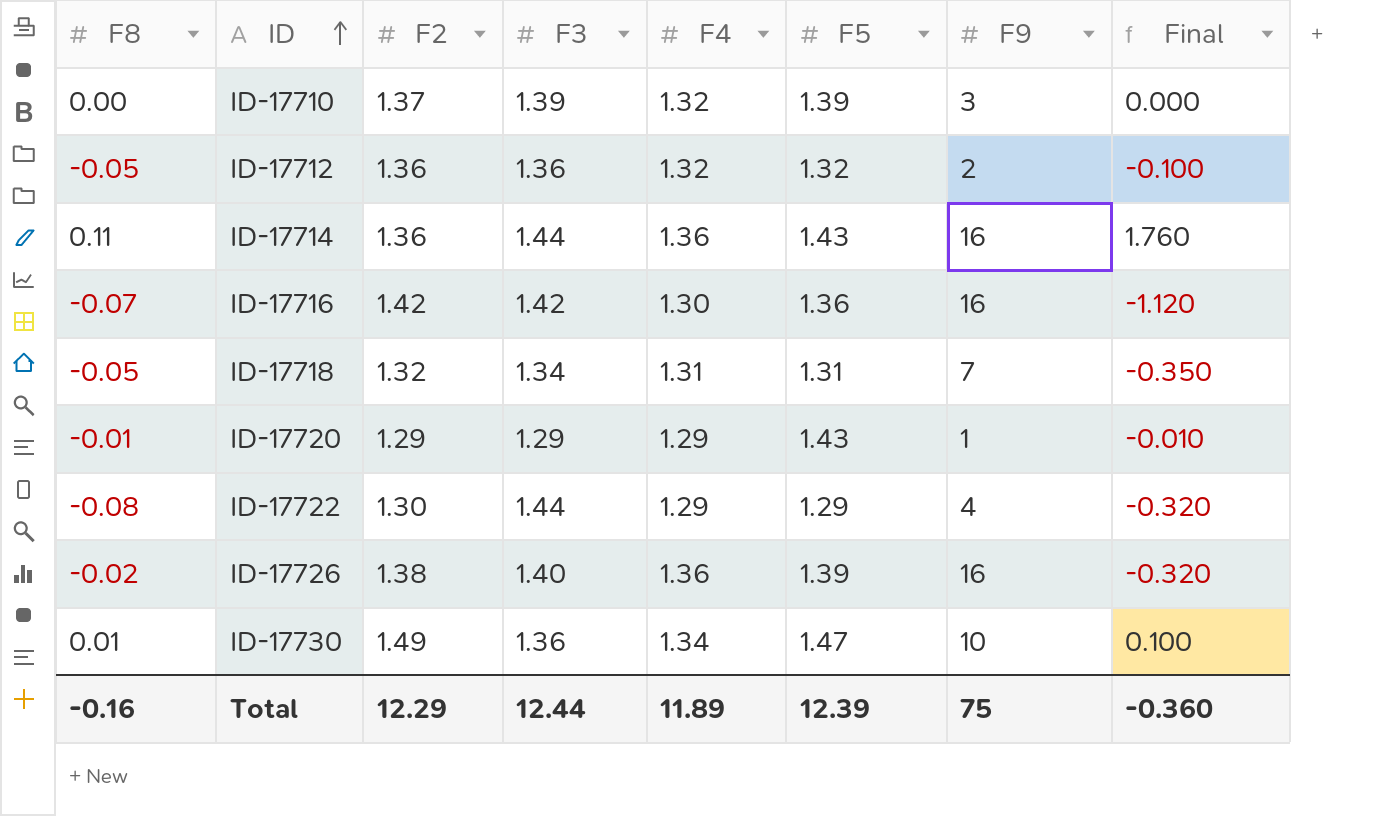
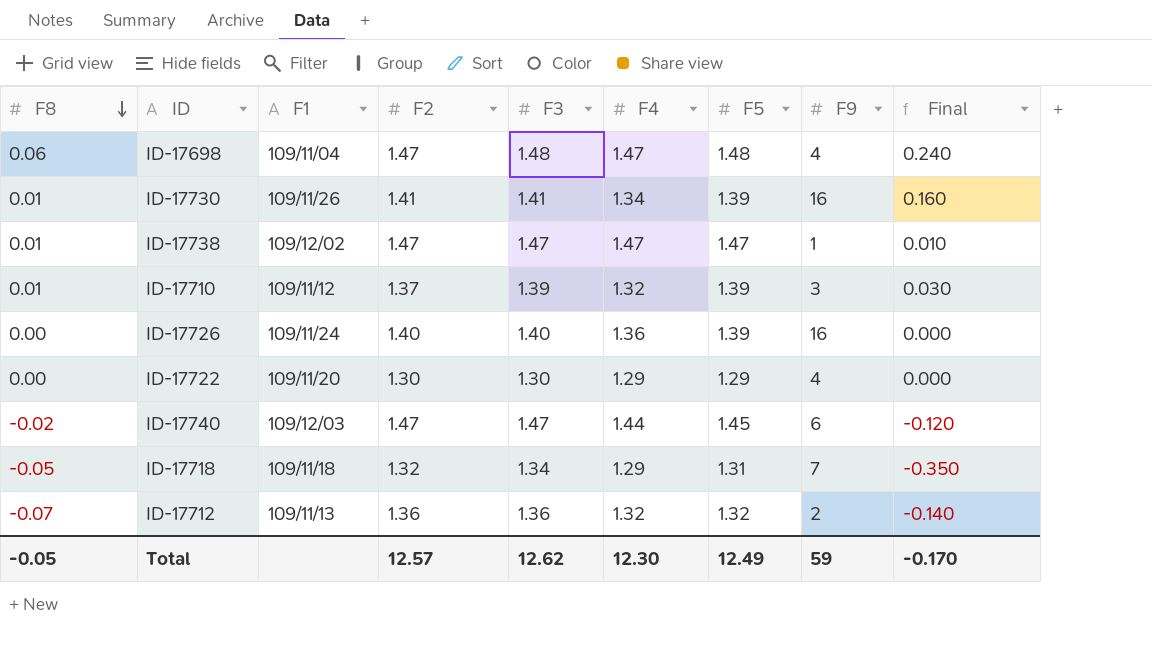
row order: ID ascending -> F8 descending
column F1 | position: none -> 3
row ID-17714: 0.11 | 1.36 | 1.44 | 1.36 | 1.43 | 16 | 1.760 -> none
row ID-17716: -0.07 | 1.42 | 1.42 | 1.30 | 1.36 | 16 | -1.120 -> none
row ID-17720: -0.01 | 1.29 | 1.29 | 1.29 | 1.43 | 1 | -0.010 -> none
row ID-17698: none -> 0.06 | 109/11/04 | 1.47 | 1.48 | 1.47 | 1.48 | 4 | 0.240
ID-17730 | F2: 1.49 -> 1.41
ID-17730 | F3: 1.36 -> 1.41
ID-17730 | F5: 1.47 -> 1.39
ID-17730 | F9: 10 -> 16
ID-17730 | Final: 0.100 -> 0.160
row ID-17738: none -> 0.01 | 109/12/02 | 1.47 | 1.47 | 1.47 | 1.47 | 1 | 0.010
ID-17710 | F8: 0.00 -> 0.01
ID-17710 | Final: 0.000 -> 0.030
ID-17726 | F8: -0.02 -> 0.00
ID-17726 | F2: 1.38 -> 1.40
ID-17726 | Final: -0.320 -> 0.000
ID-17722 | F8: -0.08 -> 0.00
ID-17722 | F3: 1.44 -> 1.30
ID-17722 | Final: -0.320 -> 0.000
row ID-17740: none -> -0.02 | 109/12/03 | 1.47 | 1.47 | 1.44 | 1.45 | 6 | -0.120
ID-17718 | F4: 1.31 -> 1.29
ID-17712 | F8: -0.05 -> -0.07
ID-17712 | Final: -0.100 -> -0.140
Total | F8: -0.16 -> -0.05
Total | F2: 12.29 -> 12.57
Total | F3: 12.44 -> 12.62
Total | F4: 11.89 -> 12.30
Total | F5: 12.39 -> 12.49
Total | F9: 75 -> 59
Total | Final: -0.360 -> -0.170

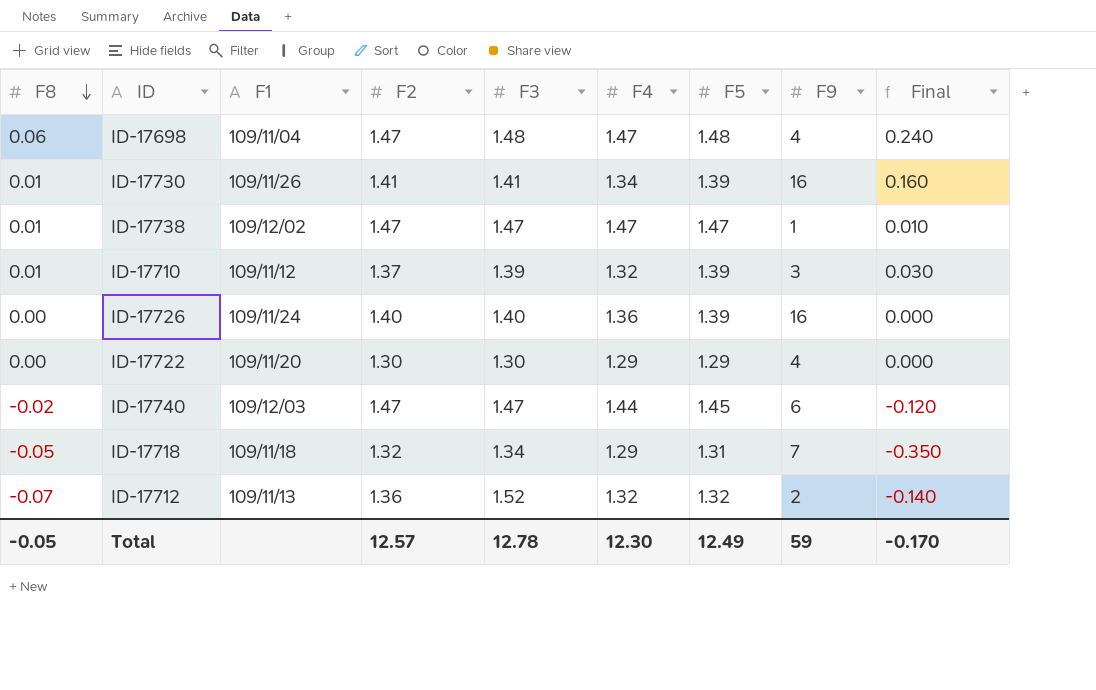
ID-17712 | F3: 1.36 -> 1.52
Total | F3: 12.62 -> 12.78

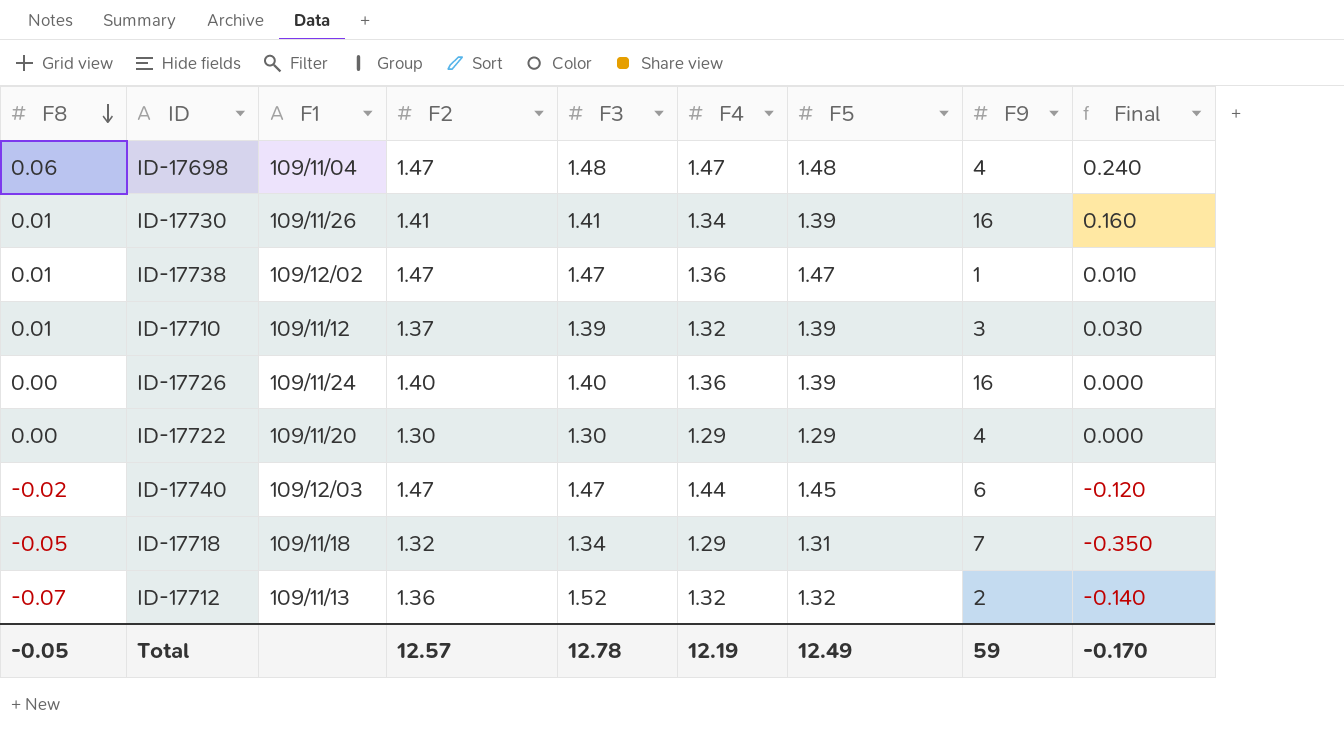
ID-17738 | F4: 1.47 -> 1.36
Total | F4: 12.30 -> 12.19

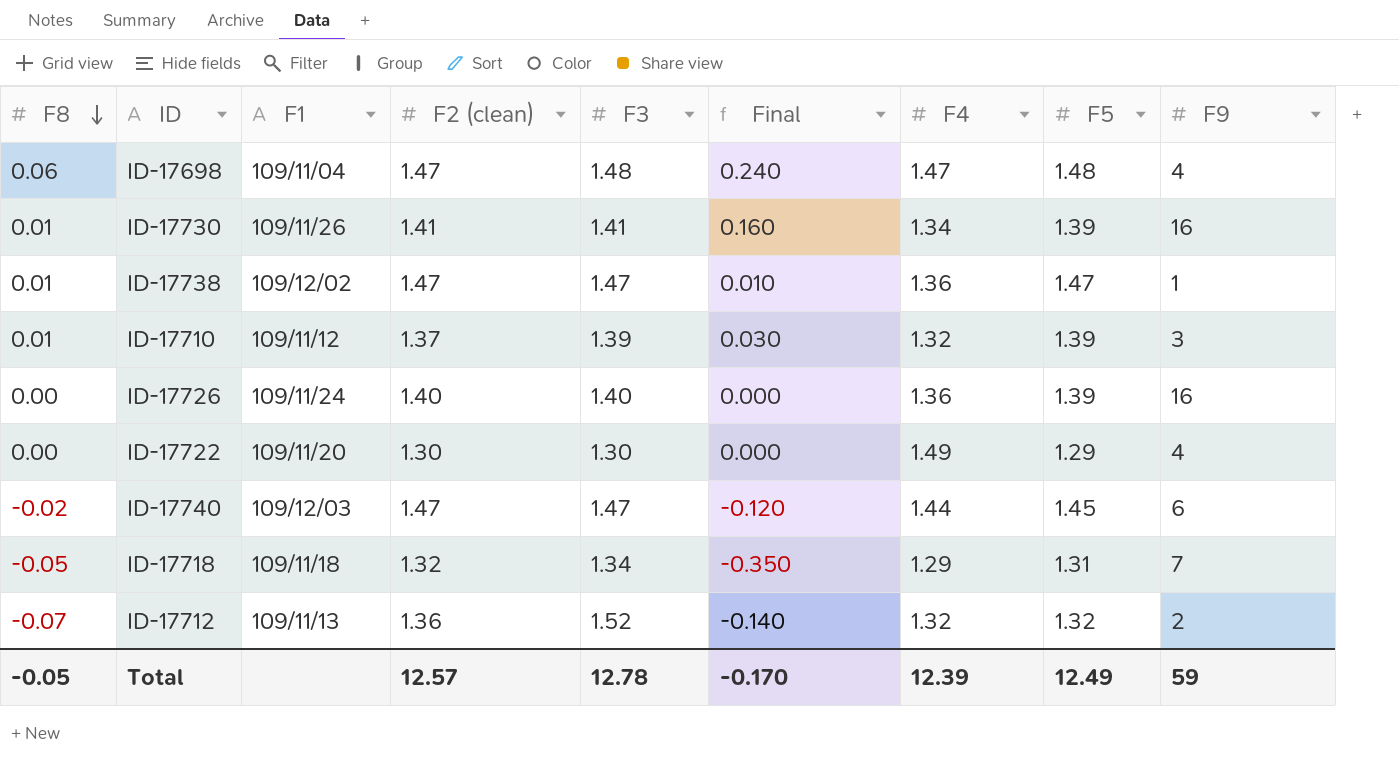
column name: F2 -> F2 (clean)
column Final | position: 9 -> 6
ID-17722 | F4: 1.29 -> 1.49
Total | F4: 12.19 -> 12.39

